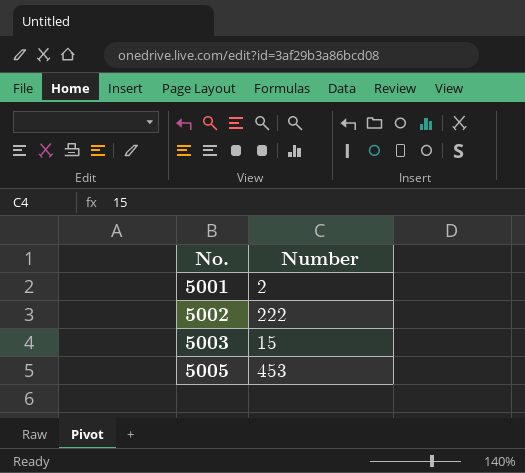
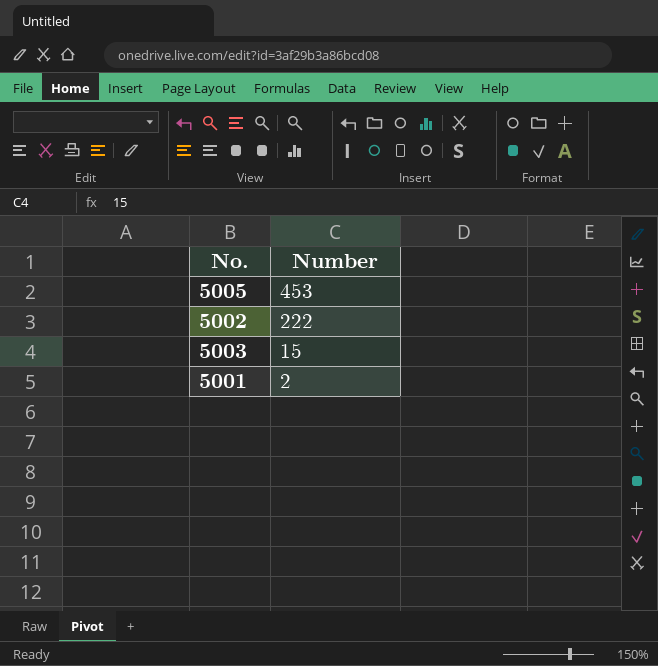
row order: No. ascending -> Number descending

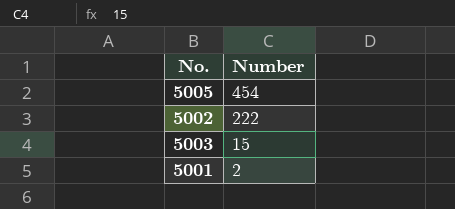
5005 | Number: 453 -> 454

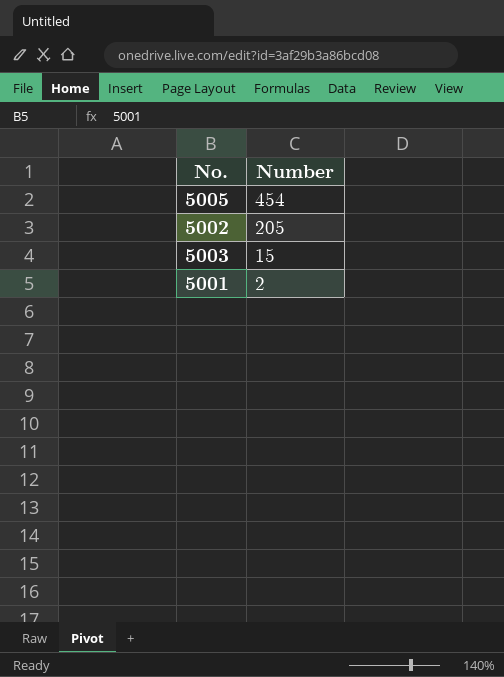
5002 | Number: 222 -> 205

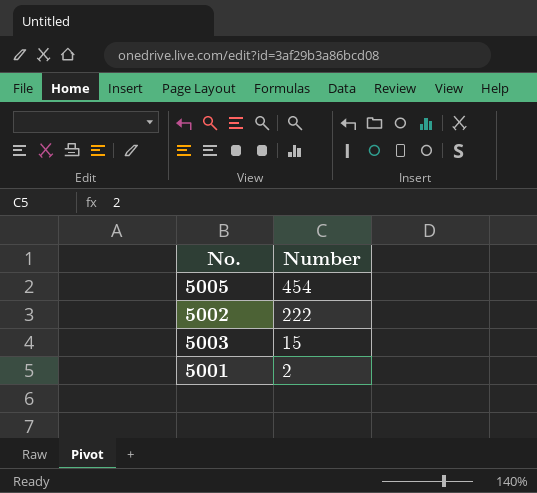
5002 | Number: 205 -> 222

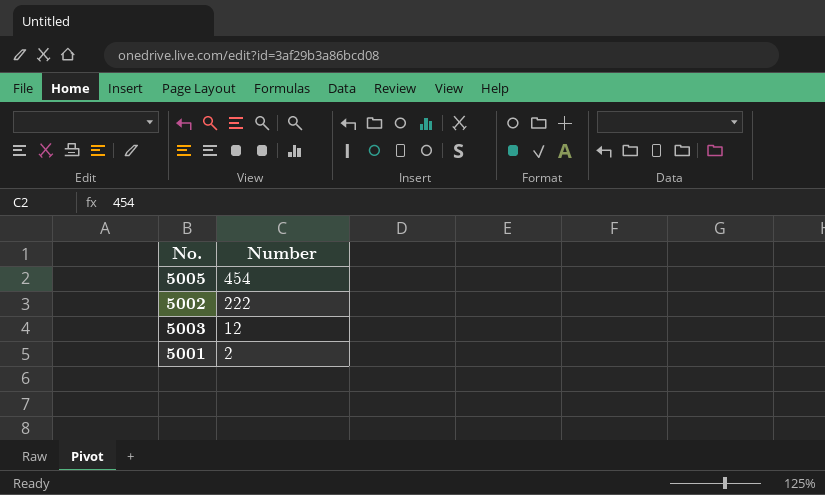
5003 | Number: 15 -> 12

